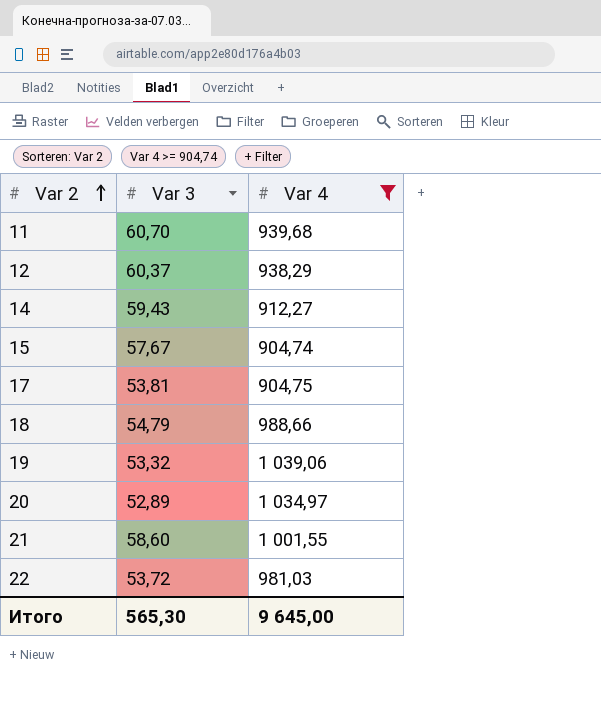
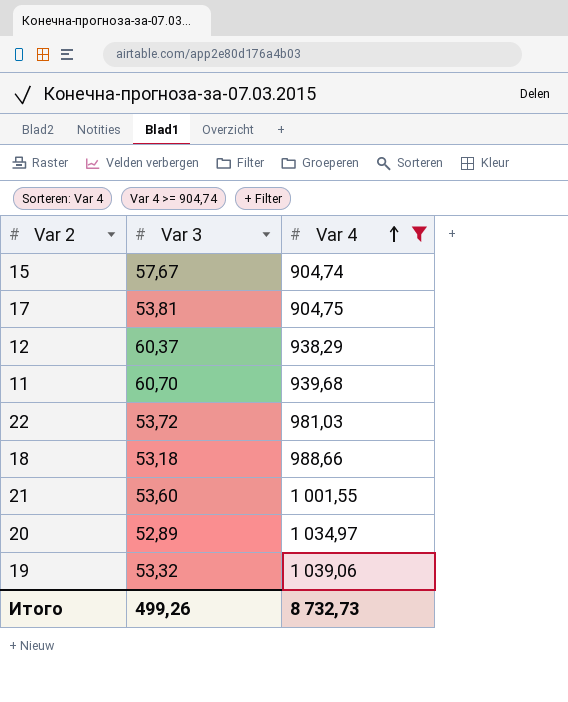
row order: Var 2 ascending -> Var 4 ascending
row 14: 59,43 | 912,27 -> none
18 | Var 3: 54,79 -> 53,18
21 | Var 3: 58,60 -> 53,60
Итого | Var 3: 565,30 -> 499,26
Итого | Var 4: 9 645,00 -> 8 732,73

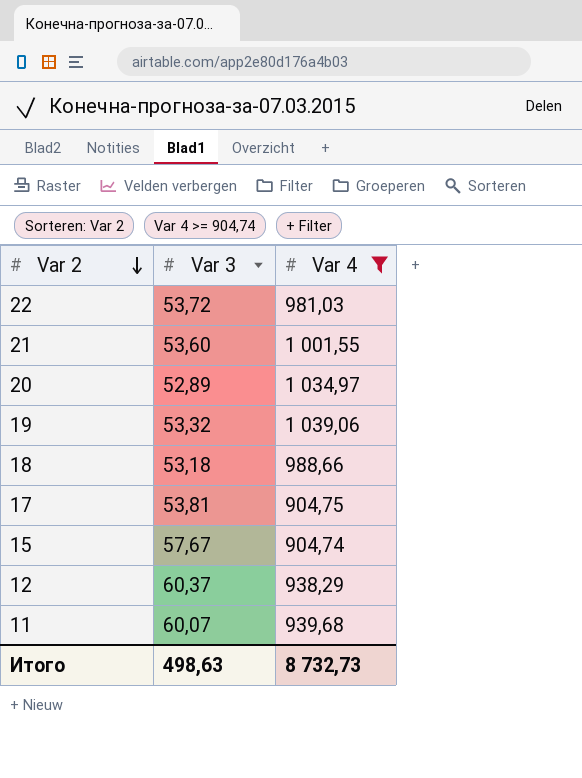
row order: Var 4 ascending -> Var 2 descending
11 | Var 3: 60,70 -> 60,07
Итого | Var 3: 499,26 -> 498,63

